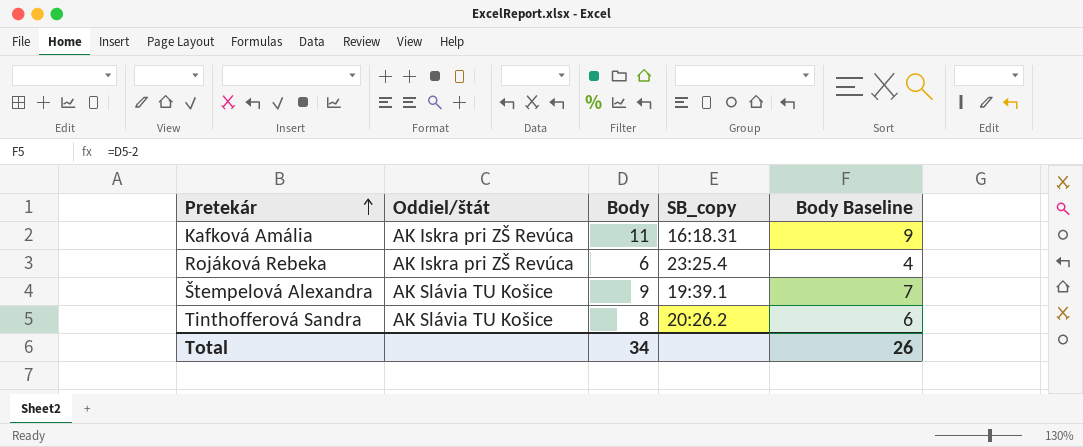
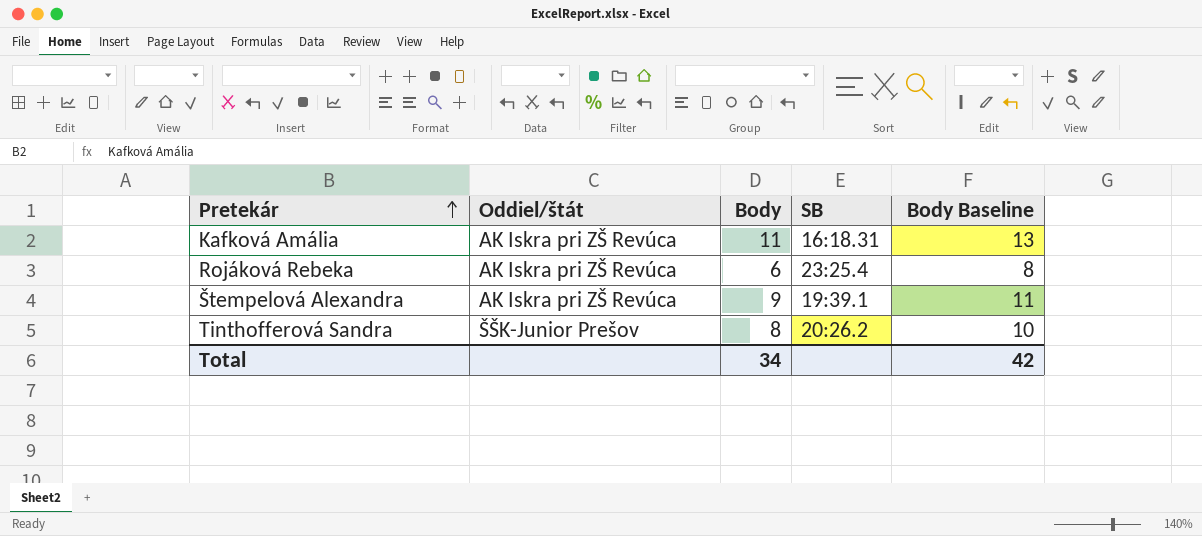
column name: SB_copy -> SB
column Body Baseline | formula: [Body] - 2 -> [Body] + 2
Štempelová Alexandra | Oddiel/štát: AK Slávia TU Košice -> AK Iskra pri ZŠ Revúca
Tinthofferová Sandra | Oddiel/štát: AK Slávia TU Košice -> ŠŠK-Junior Prešov
Total | Body Baseline: 26 -> 42

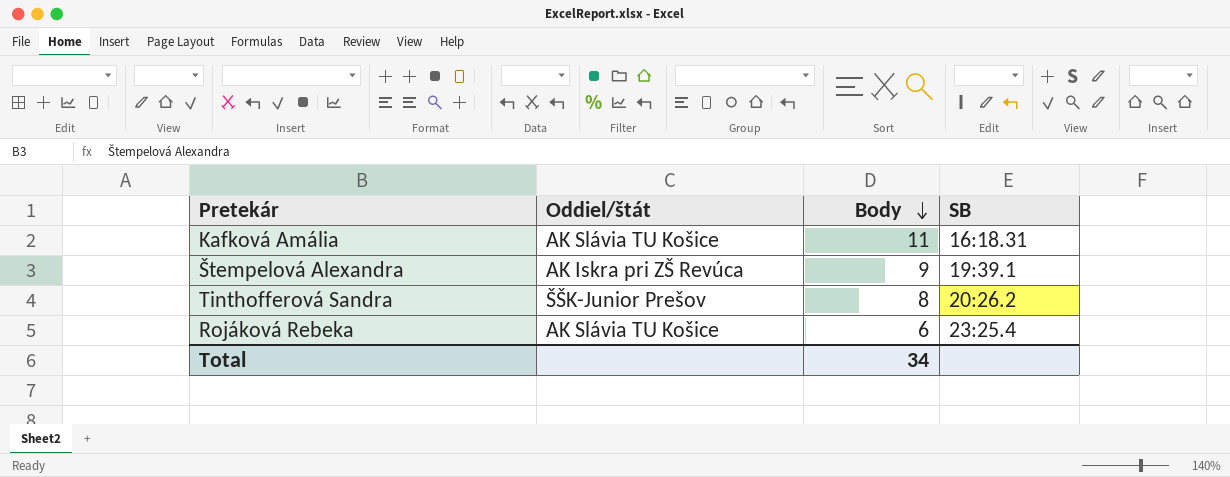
row order: Pretekár ascending -> Body descending
column Body Baseline | formula: [Body] + 2 -> none
Kafková Amália | Oddiel/štát: AK Iskra pri ZŠ Revúca -> AK Slávia TU Košice
Rojáková Rebeka | Oddiel/štát: AK Iskra pri ZŠ Revúca -> AK Slávia TU Košice

